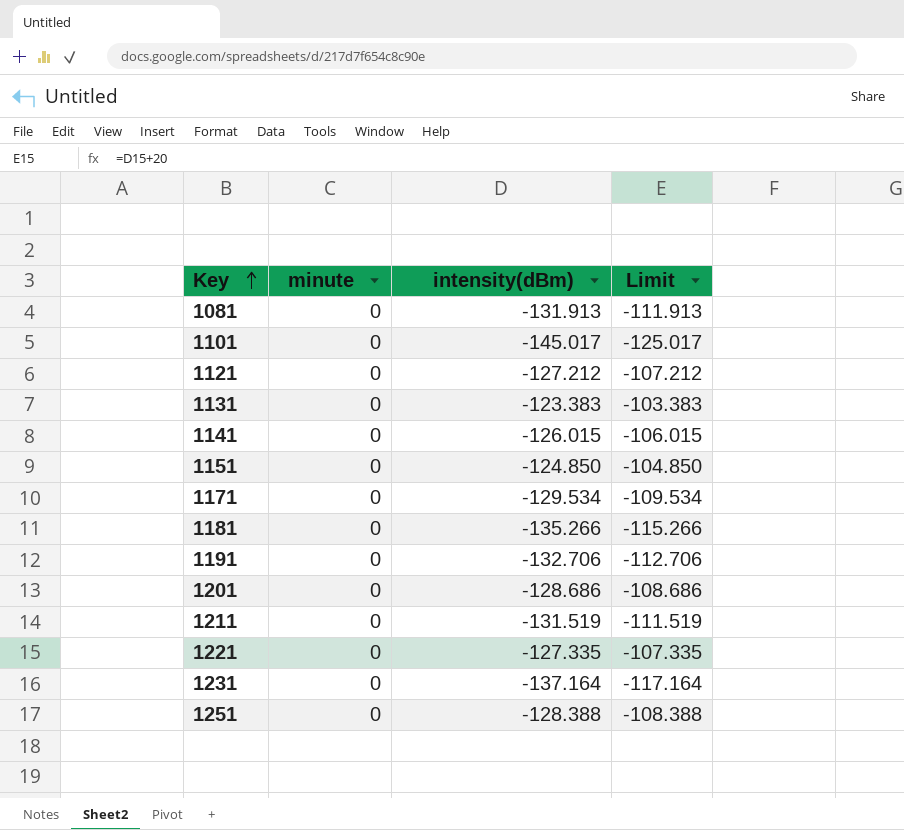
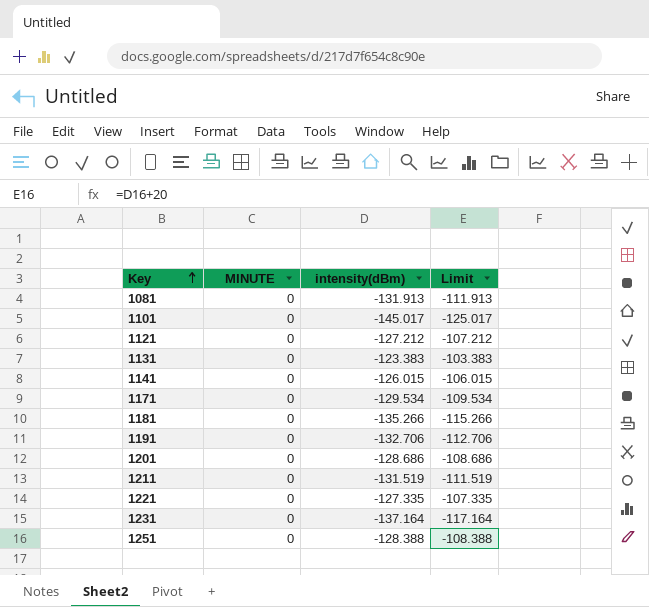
column name: minute -> MINUTE
row 1151: 0 | -124.850 | -104.850 -> none

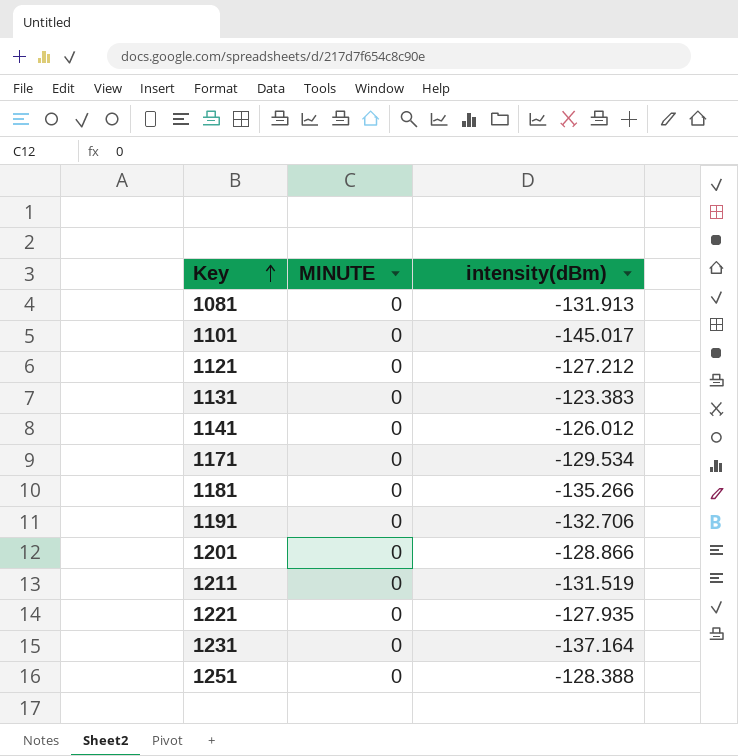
column Limit | formula: [intensity(dBm)] + 20 -> none
1141 | intensity(dBm): -126.015 -> -126.012
1201 | intensity(dBm): -128.686 -> -128.866
1221 | intensity(dBm): -127.335 -> -127.935

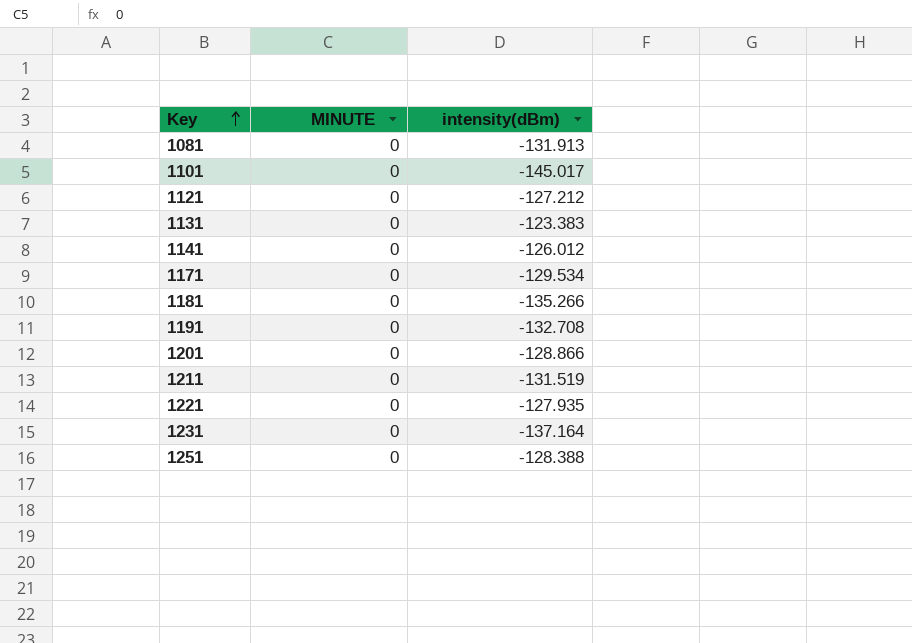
1191 | intensity(dBm): -132.706 -> -132.708

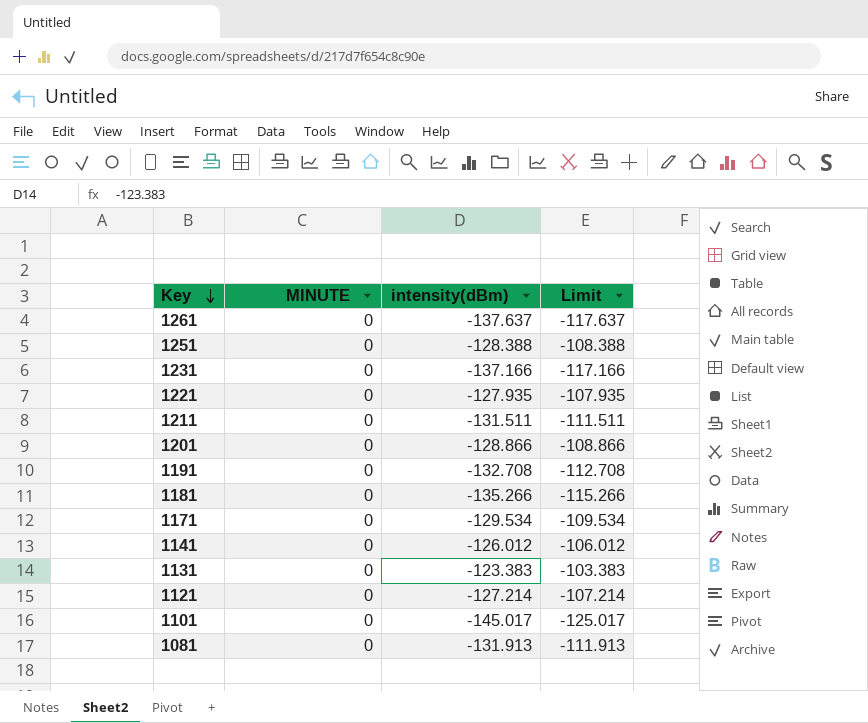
row order: Key ascending -> Key descending
column Limit | formula: none -> [intensity(dBm)] + 20
row 1261: none -> 0 | -137.637 | -117.637
1231 | intensity(dBm): -137.164 -> -137.166
1211 | intensity(dBm): -131.519 -> -131.511
1121 | intensity(dBm): -127.212 -> -127.214

